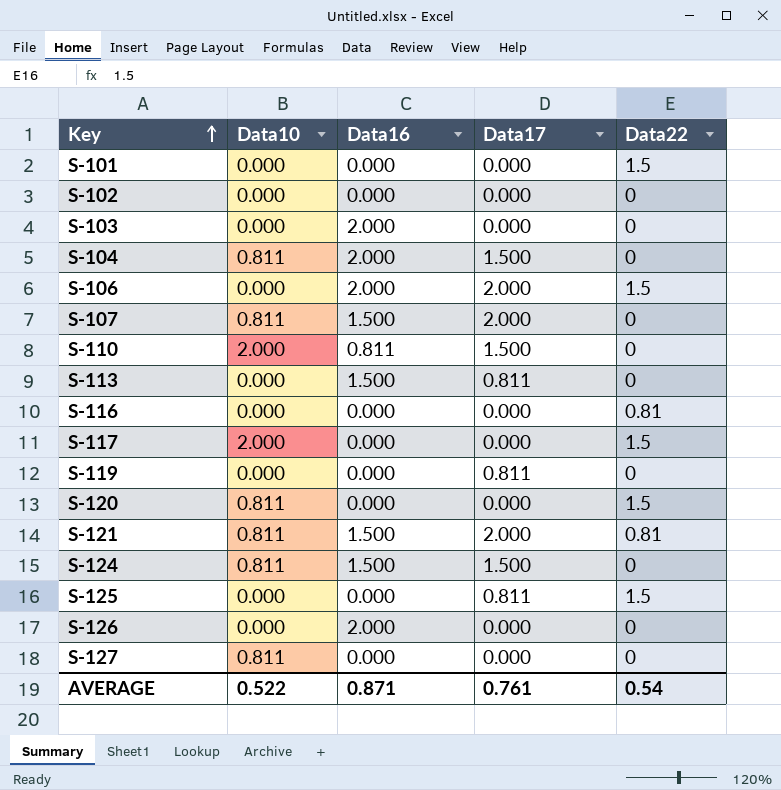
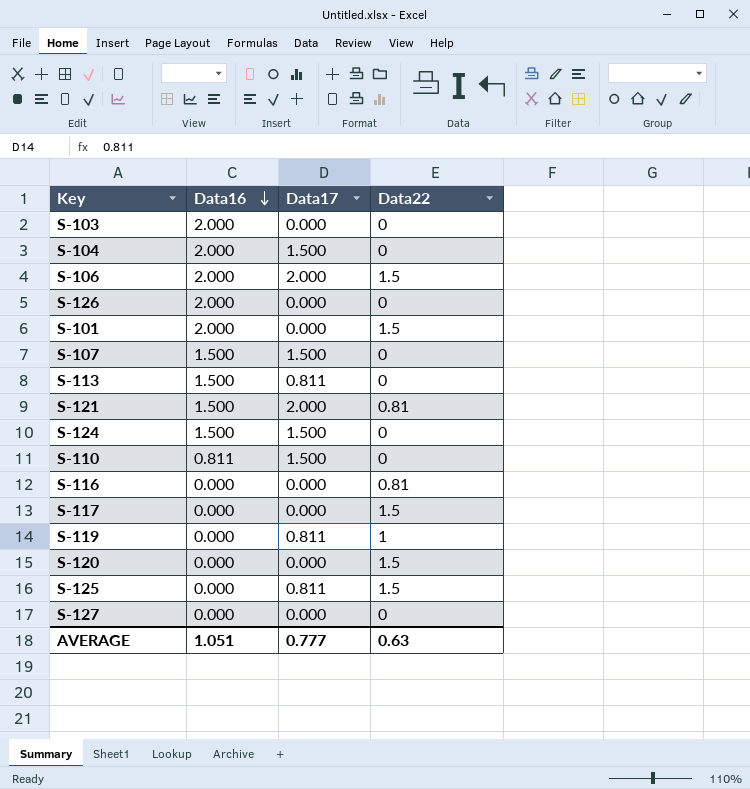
row order: Key ascending -> Data16 descending
column Data10 | position: 2 -> none
row S-102: 0.000 | 0.000 | 0.000 | 0 -> none
S-101 | Data16: 0.000 -> 2.000
S-107 | Data17: 2.000 -> 1.500
S-119 | Data22: 0 -> 1
AVERAGE | Data16: 0.871 -> 1.051
AVERAGE | Data17: 0.761 -> 0.777
AVERAGE | Data22: 0.54 -> 0.63

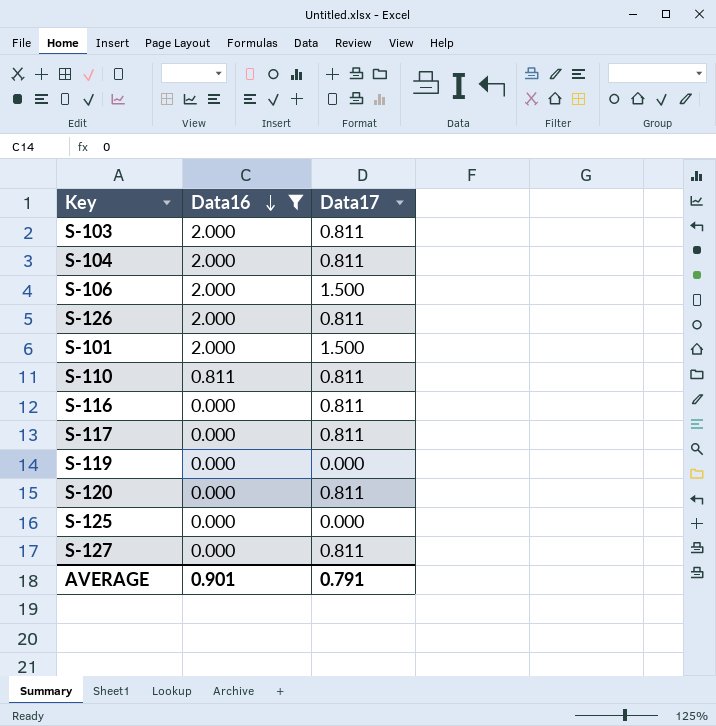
filter: none -> Data16 != 1.500
column Data22 | position: 4 -> none
S-103 | Data17: 0.000 -> 0.811
S-104 | Data17: 1.500 -> 0.811
S-106 | Data17: 2.000 -> 1.500
S-126 | Data17: 0.000 -> 0.811
S-101 | Data17: 0.000 -> 1.500
S-110 | Data17: 1.500 -> 0.811
S-116 | Data17: 0.000 -> 0.811
S-117 | Data17: 0.000 -> 0.811
S-119 | Data17: 0.811 -> 0.000
S-120 | Data17: 0.000 -> 0.811
S-125 | Data17: 0.811 -> 0.000
S-127 | Data17: 0.000 -> 0.811
AVERAGE | Data16: 1.051 -> 0.901
AVERAGE | Data17: 0.777 -> 0.791

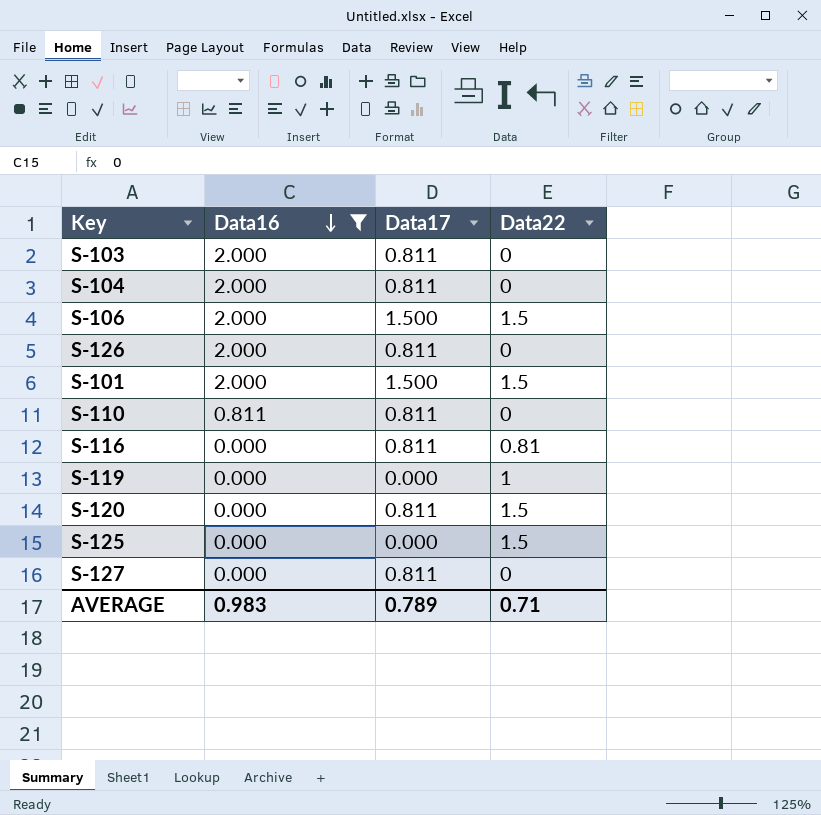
column Data22 | position: none -> 4
row S-117: 0.000 | 0.811 -> none
AVERAGE | Data16: 0.901 -> 0.983
AVERAGE | Data17: 0.791 -> 0.789

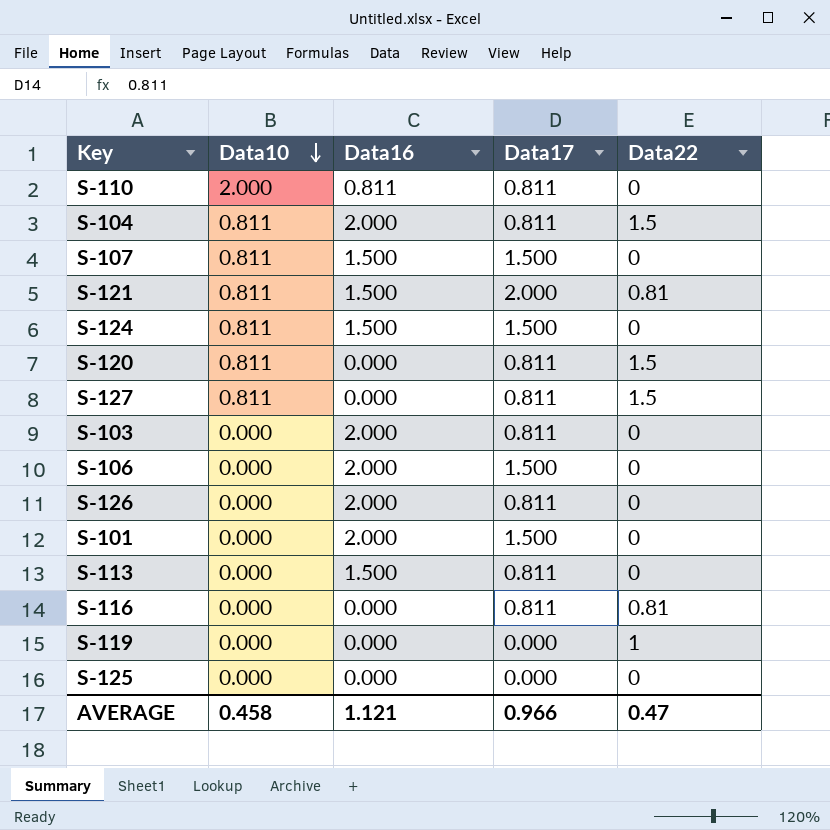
filter: Data16 != 1.500 -> none
row order: Data16 descending -> Data10 descending
column Data10 | position: none -> 2
S-104 | Data22: 0 -> 1.5
S-127 | Data22: 0 -> 1.5
S-106 | Data22: 1.5 -> 0
S-101 | Data22: 1.5 -> 0
S-125 | Data22: 1.5 -> 0
AVERAGE | Data16: 0.983 -> 1.121
AVERAGE | Data17: 0.789 -> 0.966
AVERAGE | Data22: 0.71 -> 0.47

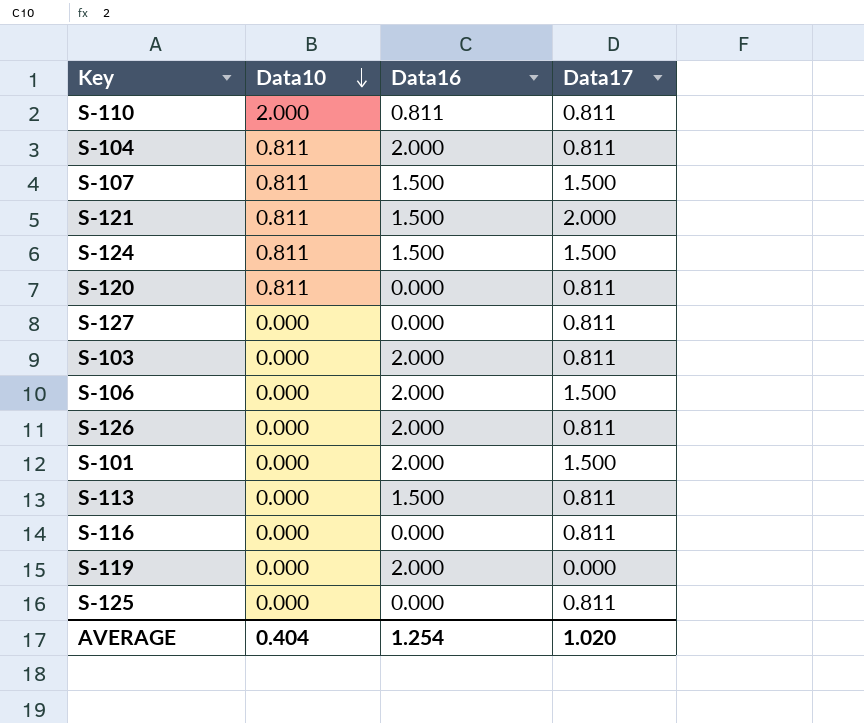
column Data22 | position: 5 -> none
S-127 | Data10: 0.811 -> 0.000
S-119 | Data16: 0.000 -> 2.000
S-125 | Data17: 0.000 -> 0.811
AVERAGE | Data10: 0.458 -> 0.404
AVERAGE | Data16: 1.121 -> 1.254
AVERAGE | Data17: 0.966 -> 1.020

